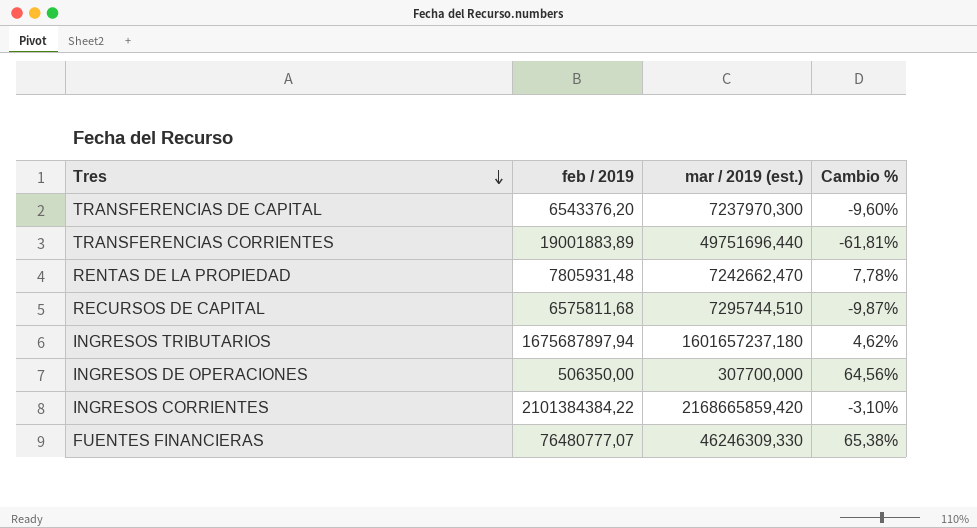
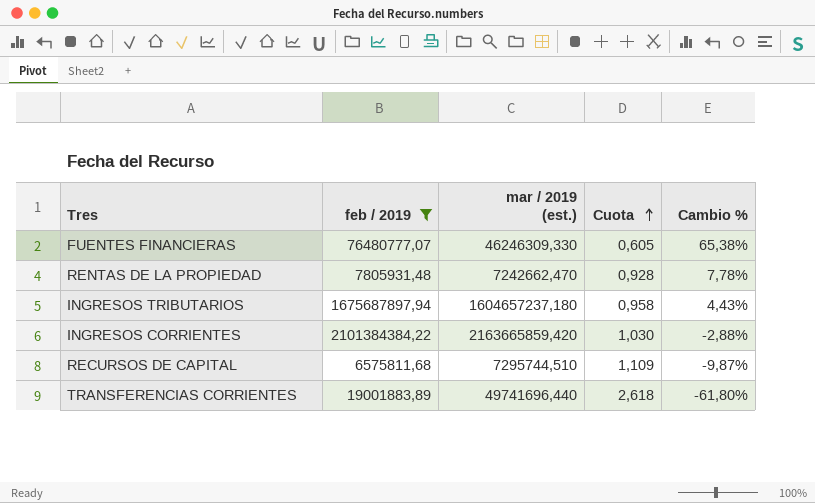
filter: none -> feb / 2019 >= 6575811,68
row order: Tres descending -> Cuota ascending
column Cuota | formula: none -> [mar / 2019 (est.)] / [feb / 2019]
INGRESOS TRIBUTARIOS | mar / 2019 (est.): 1601657237,180 -> 1604657237,180
INGRESOS TRIBUTARIOS | Cambio %: 4,62% -> 4,43%
INGRESOS CORRIENTES | mar / 2019 (est.): 2168665859,420 -> 2163665859,420
INGRESOS CORRIENTES | Cambio %: -3,10% -> -2,88%
TRANSFERENCIAS CORRIENTES | mar / 2019 (est.): 49751696,440 -> 49741696,440
TRANSFERENCIAS CORRIENTES | Cambio %: -61,81% -> -61,80%

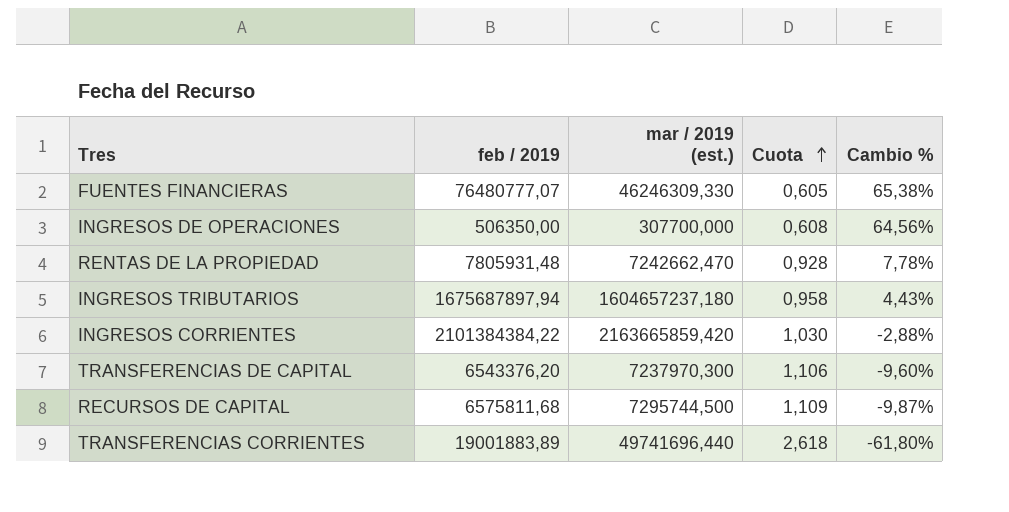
filter: feb / 2019 >= 6575811,68 -> none
RECURSOS DE CAPITAL | mar / 2019 (est.): 7295744,510 -> 7295744,500

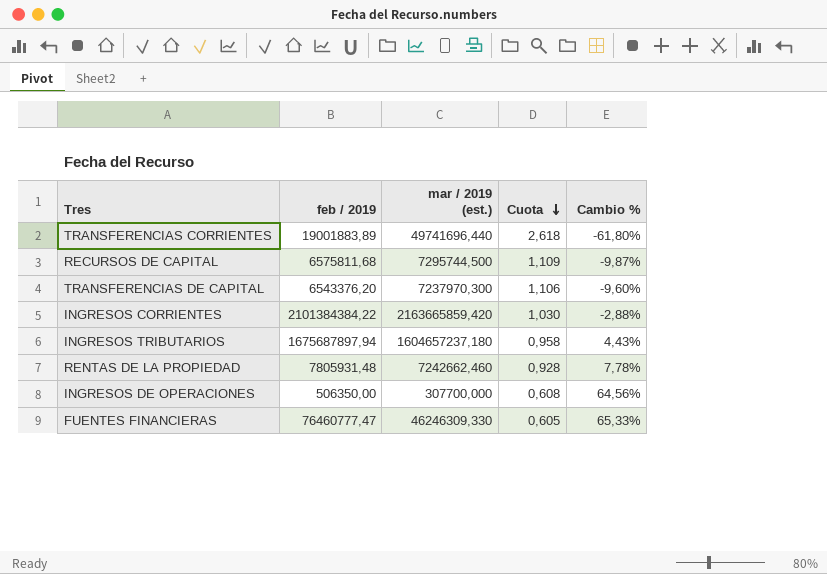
row order: Cuota ascending -> Cuota descending
RENTAS DE LA PROPIEDAD | mar / 2019 (est.): 7242662,470 -> 7242662,460
FUENTES FINANCIERAS | feb / 2019: 76480777,07 -> 76460777,47
FUENTES FINANCIERAS | Cambio %: 65,38% -> 65,33%

